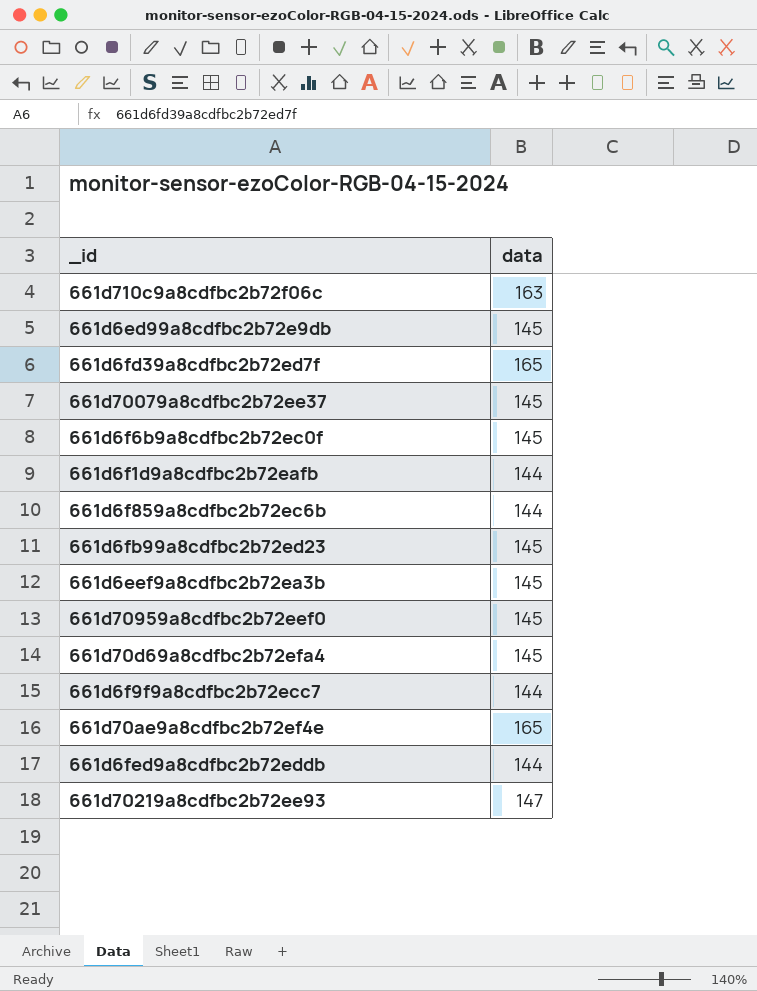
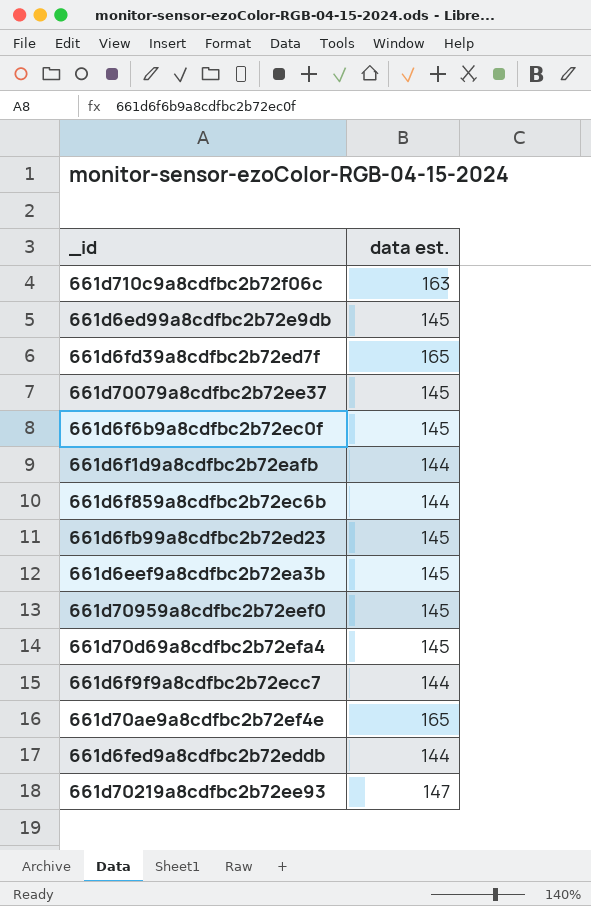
column name: data -> data est.

